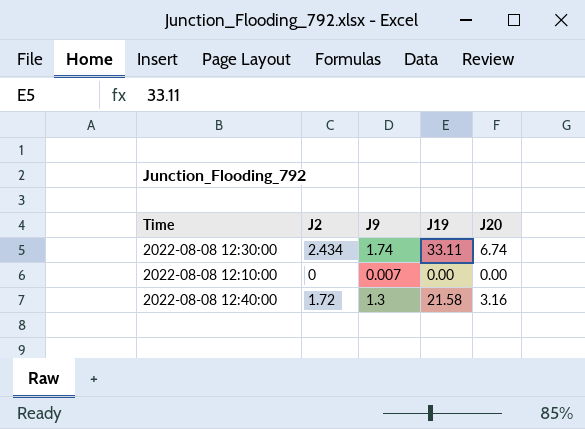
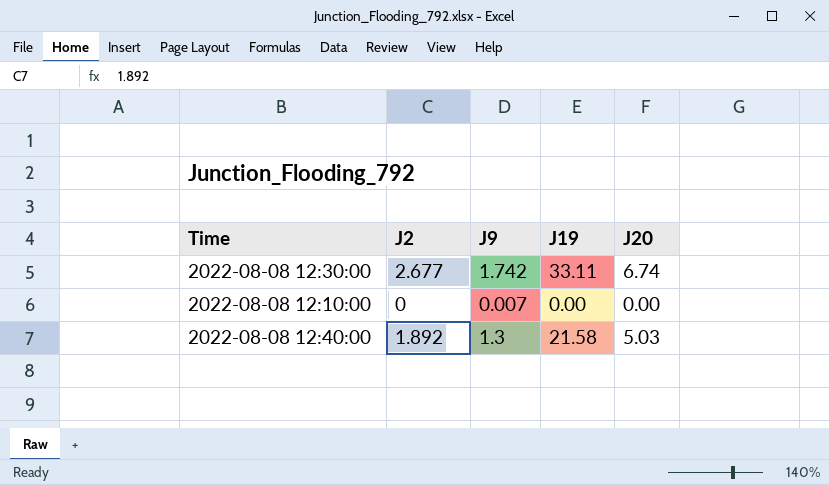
2022-08-08 12:30:00 | J2: 2.434 -> 2.677
2022-08-08 12:30:00 | J9: 1.74 -> 1.742
2022-08-08 12:40:00 | J2: 1.72 -> 1.892
2022-08-08 12:40:00 | J20: 3.16 -> 5.03

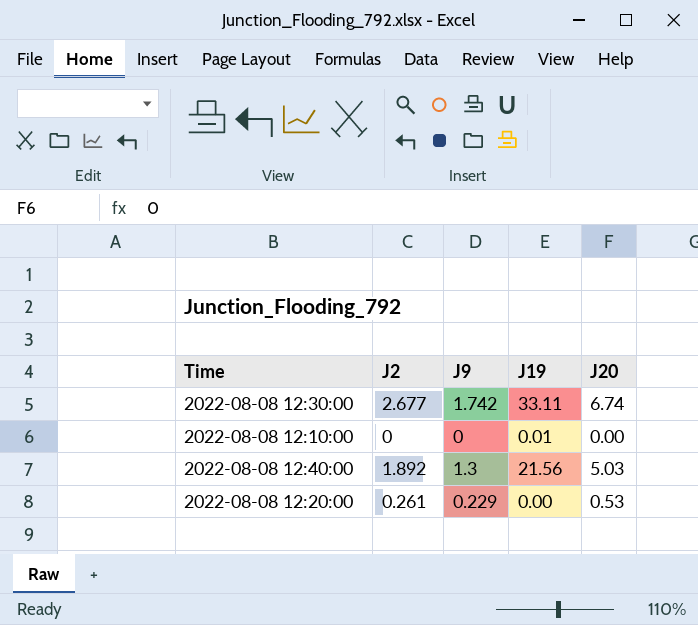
2022-08-08 12:10:00 | J9: 0.007 -> 0
2022-08-08 12:10:00 | J19: 0.00 -> 0.01
2022-08-08 12:40:00 | J19: 21.58 -> 21.56
row 2022-08-08 12:20:00: none -> 0.261 | 0.229 | 0.00 | 0.53

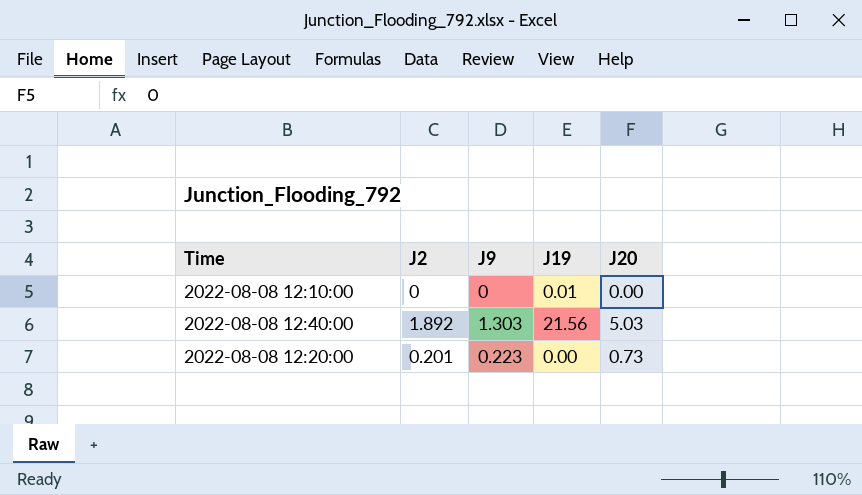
row 2022-08-08 12:30:00: 2.677 | 1.742 | 33.11 | 6.74 -> none
2022-08-08 12:40:00 | J9: 1.3 -> 1.303
2022-08-08 12:20:00 | J2: 0.261 -> 0.201
2022-08-08 12:20:00 | J9: 0.229 -> 0.223
2022-08-08 12:20:00 | J20: 0.53 -> 0.73

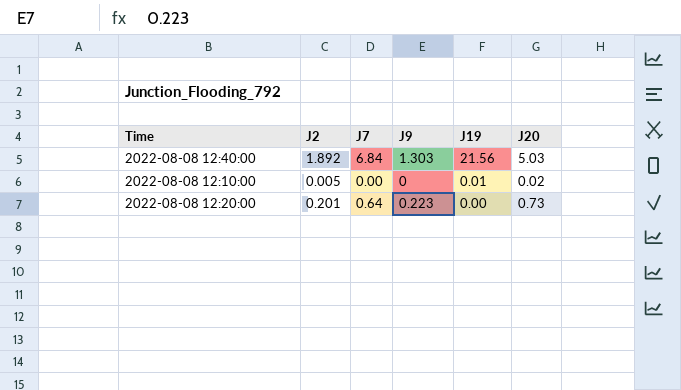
row order: none -> J19 descending
column J7 | position: none -> 3
2022-08-08 12:10:00 | J2: 0 -> 0.005
2022-08-08 12:10:00 | J20: 0.00 -> 0.02

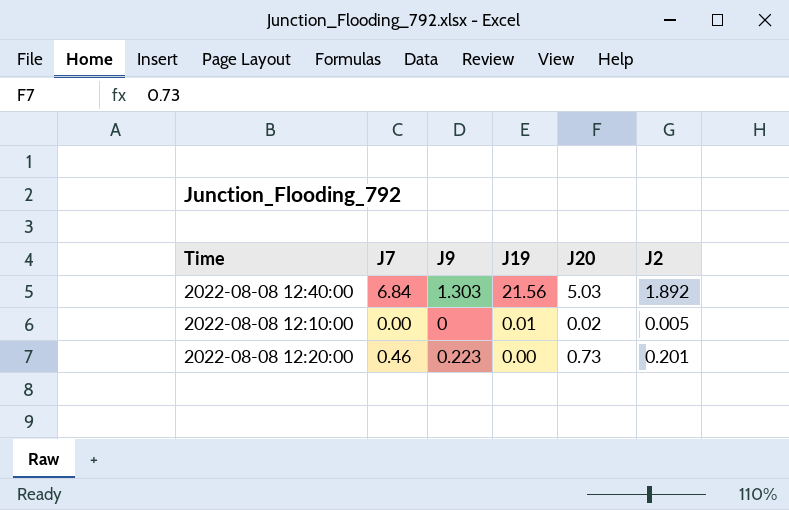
column J2 | position: 2 -> 6
2022-08-08 12:20:00 | J7: 0.64 -> 0.46

